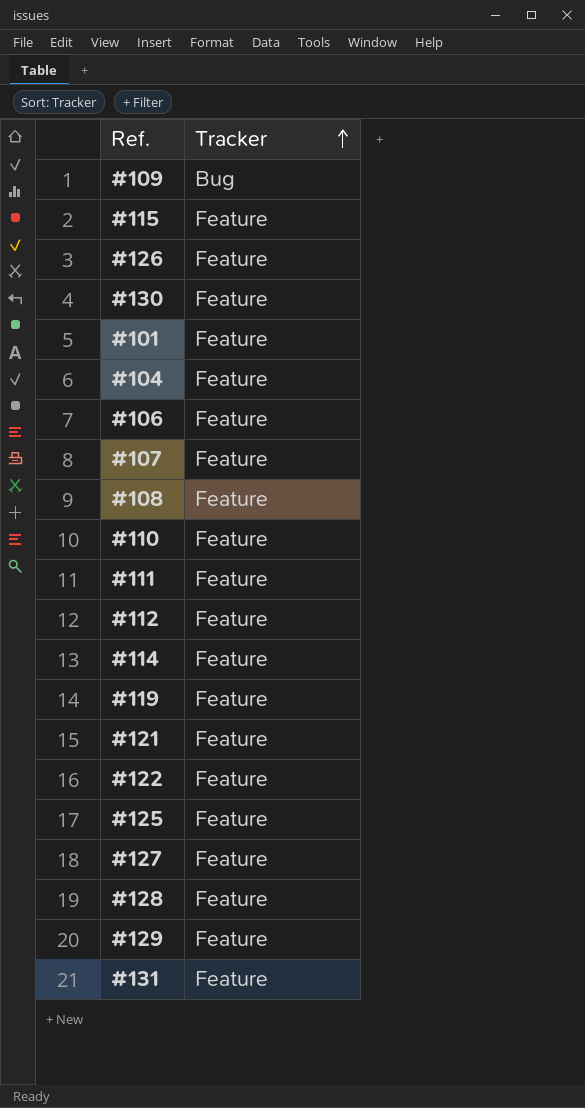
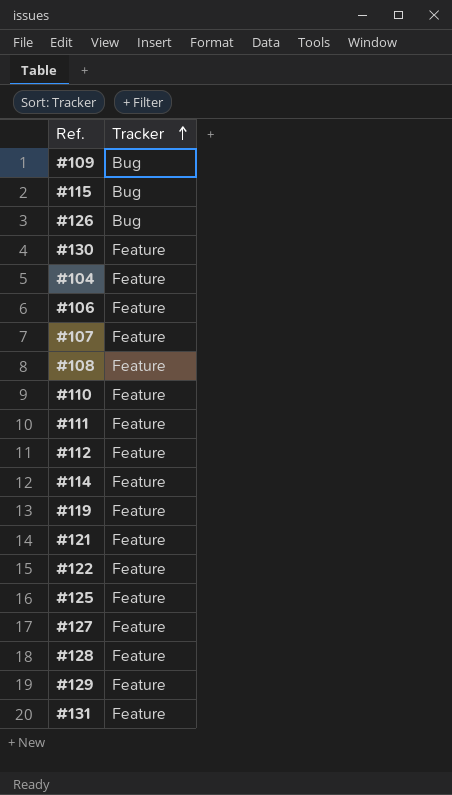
row #101: Feature -> none
#115 | Tracker: Feature -> Bug
#126 | Tracker: Feature -> Bug

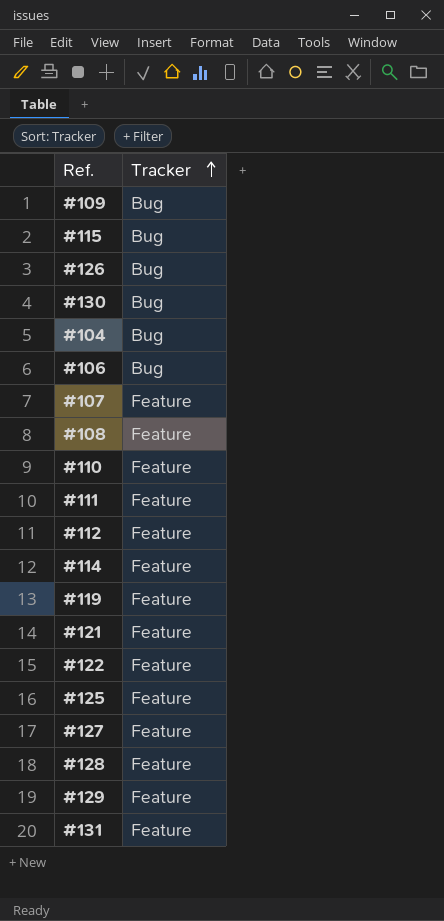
#130 | Tracker: Feature -> Bug
#104 | Tracker: Feature -> Bug
#106 | Tracker: Feature -> Bug

